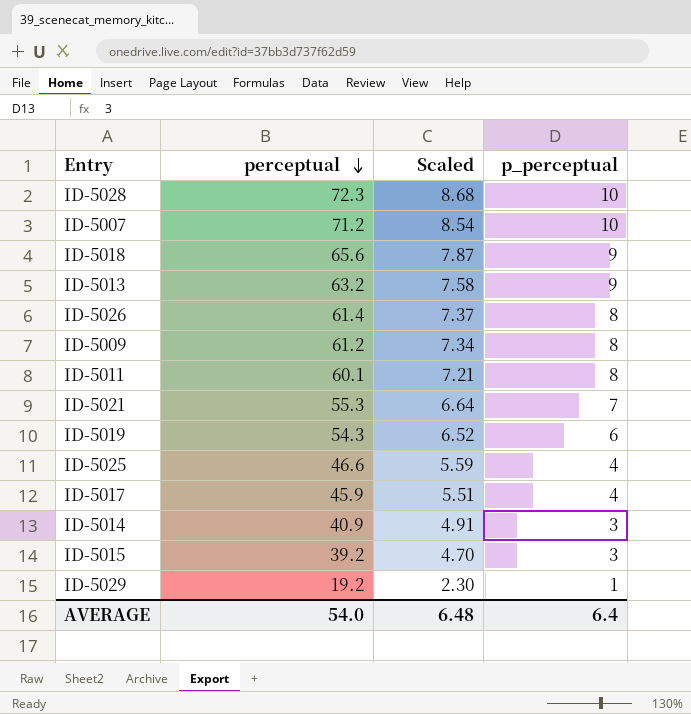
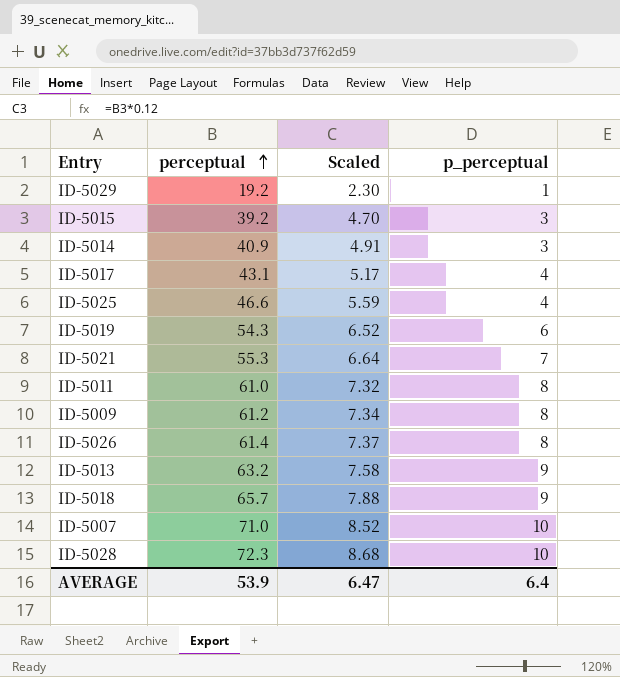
row order: perceptual descending -> perceptual ascending
ID-5017 | perceptual: 45.9 -> 43.1
ID-5017 | Scaled: 5.51 -> 5.17
ID-5011 | perceptual: 60.1 -> 61.0
ID-5011 | Scaled: 7.21 -> 7.32
ID-5018 | perceptual: 65.6 -> 65.7
ID-5018 | Scaled: 7.87 -> 7.88
ID-5007 | perceptual: 71.2 -> 71.0
ID-5007 | Scaled: 8.54 -> 8.52
AVERAGE | perceptual: 54.0 -> 53.9
AVERAGE | Scaled: 6.48 -> 6.47

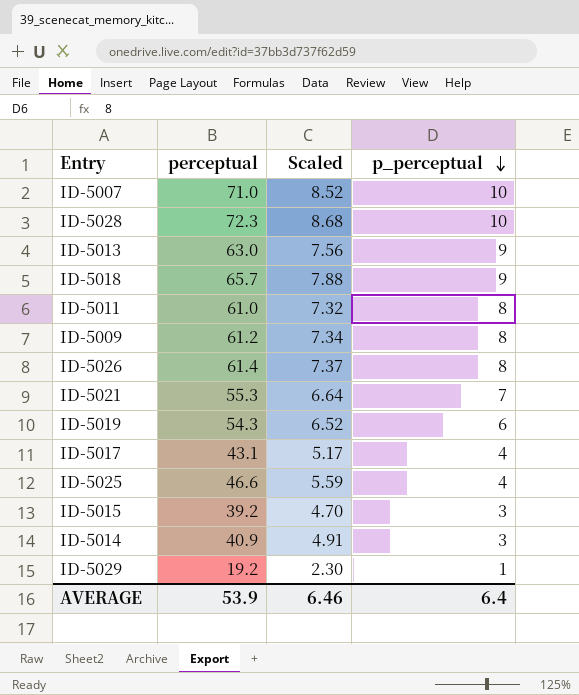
row order: perceptual ascending -> p_perceptual descending
ID-5013 | perceptual: 63.2 -> 63.0
ID-5013 | Scaled: 7.58 -> 7.56
AVERAGE | Scaled: 6.47 -> 6.46

